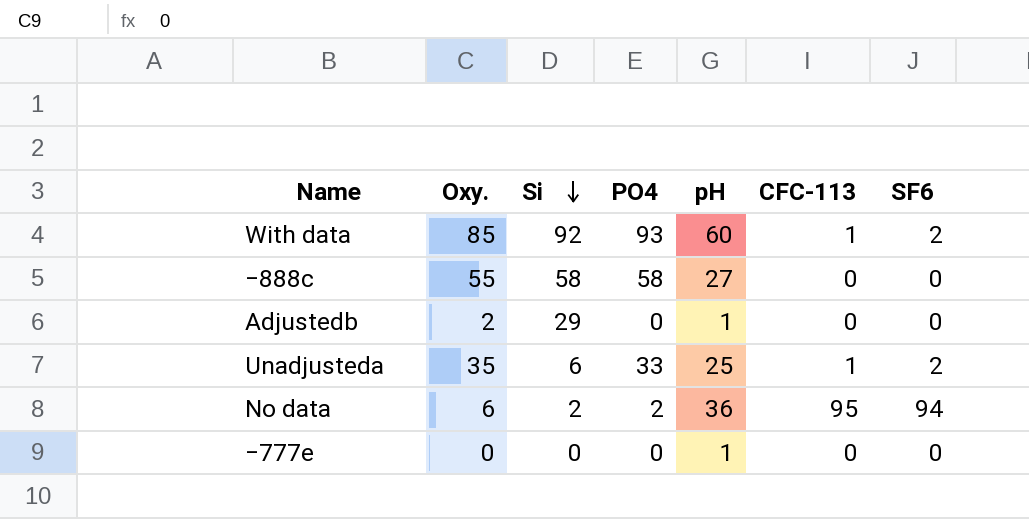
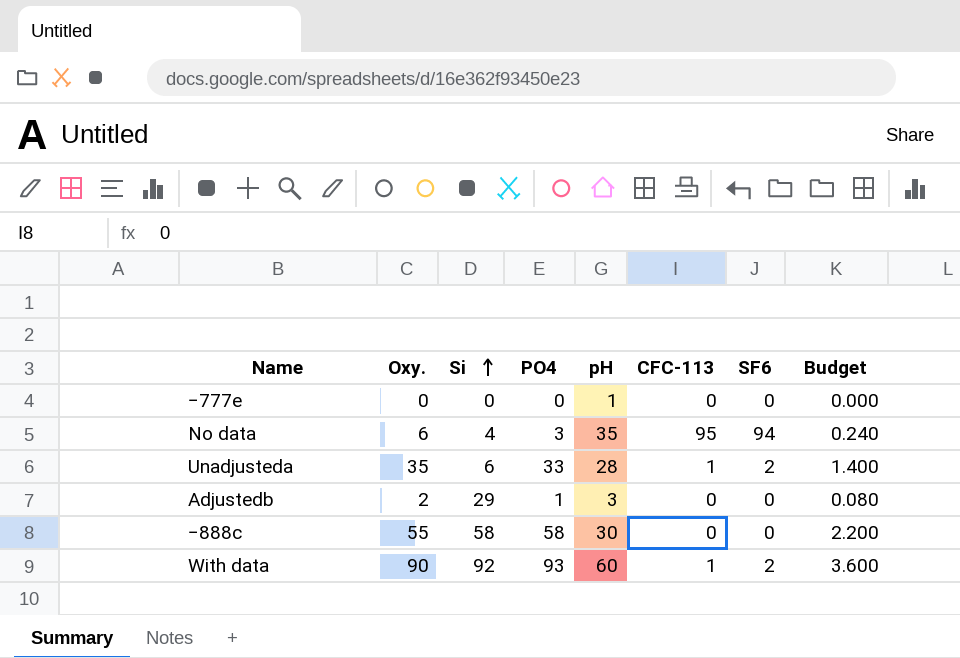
row order: Si descending -> Si ascending
column Budget | formula: none -> [Oxy.] * 0.04
No data | Si: 2 -> 4
No data | PO4: 2 -> 3
No data | pH: 36 -> 35
Unadjusteda | pH: 25 -> 28
Adjustedb | PO4: 0 -> 1
Adjustedb | pH: 1 -> 3
−888c | pH: 27 -> 30
With data | Oxy.: 85 -> 90

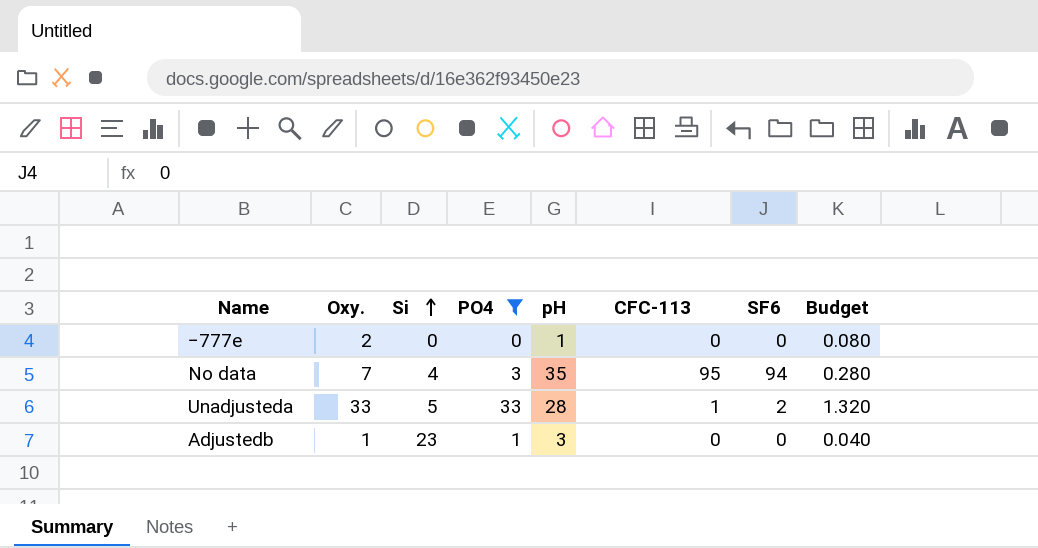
filter: none -> PO4 <= 33
−777e | Oxy.: 0 -> 2
−777e | Budget: 0.000 -> 0.080
No data | Oxy.: 6 -> 7
No data | Budget: 0.240 -> 0.280
Unadjusteda | Oxy.: 35 -> 33
Unadjusteda | Si: 6 -> 5
Unadjusteda | Budget: 1.400 -> 1.320
Adjustedb | Oxy.: 2 -> 1
Adjustedb | Si: 29 -> 23
Adjustedb | Budget: 0.080 -> 0.040

